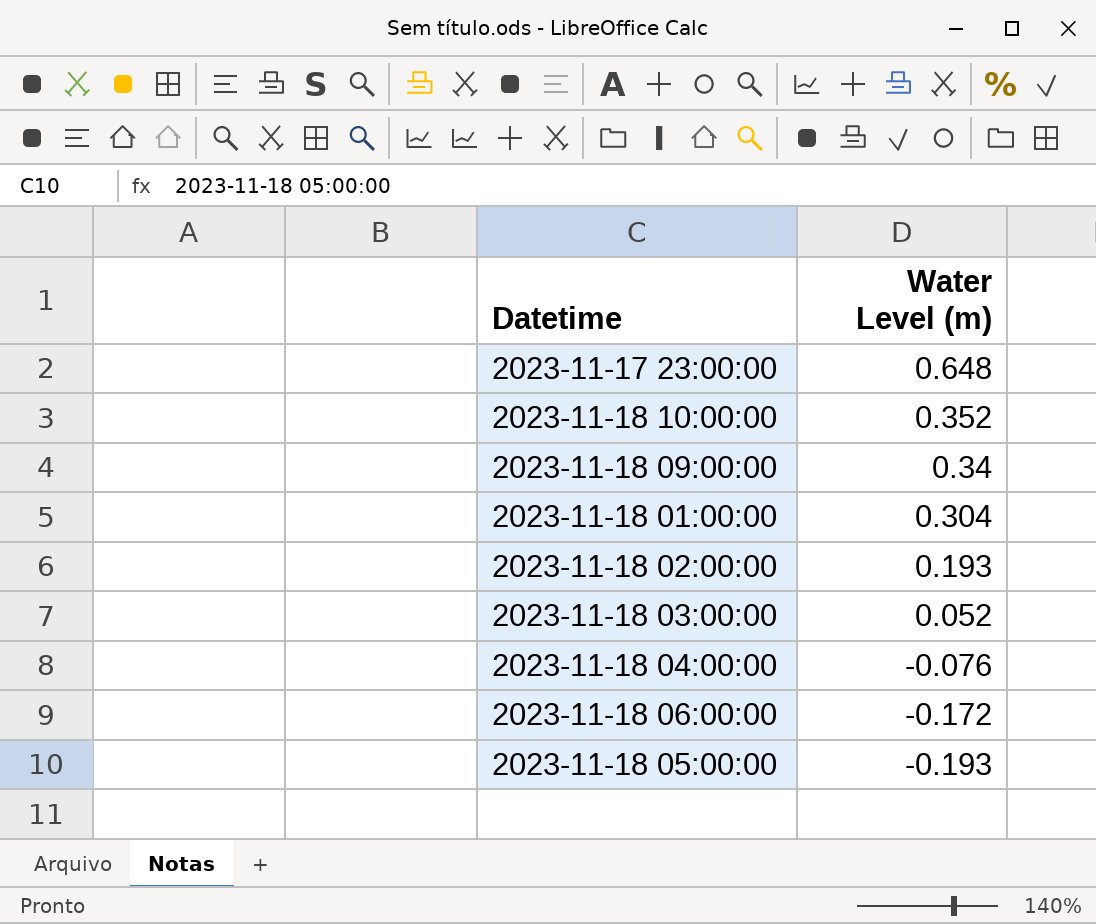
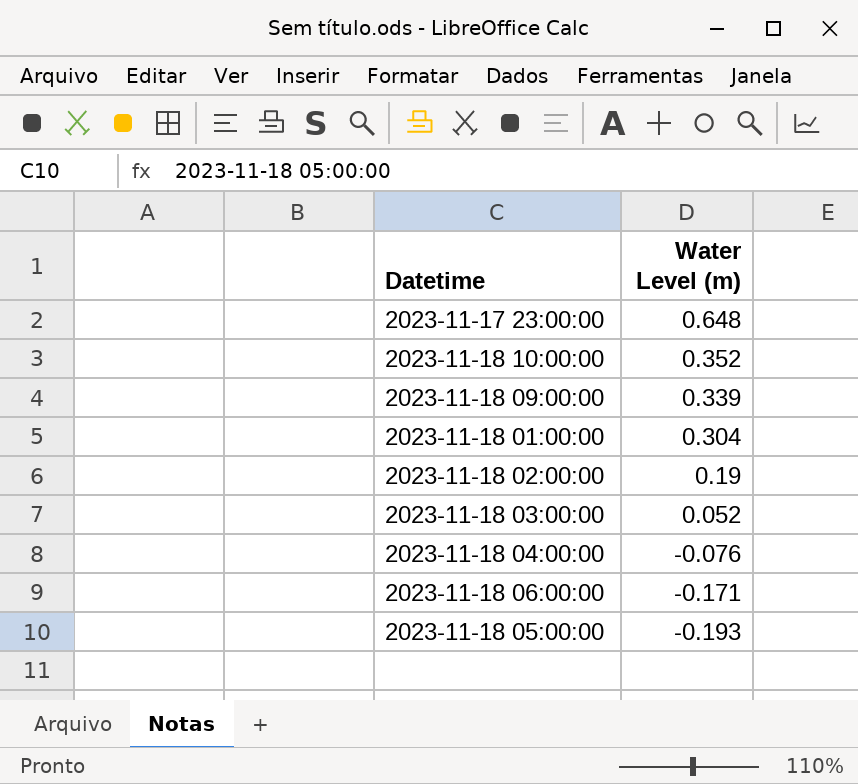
2023-11-18 09:00:00 | Water Level (m): 0.34 -> 0.339
2023-11-18 02:00:00 | Water Level (m): 0.193 -> 0.19
2023-11-18 06:00:00 | Water Level (m): -0.172 -> -0.171

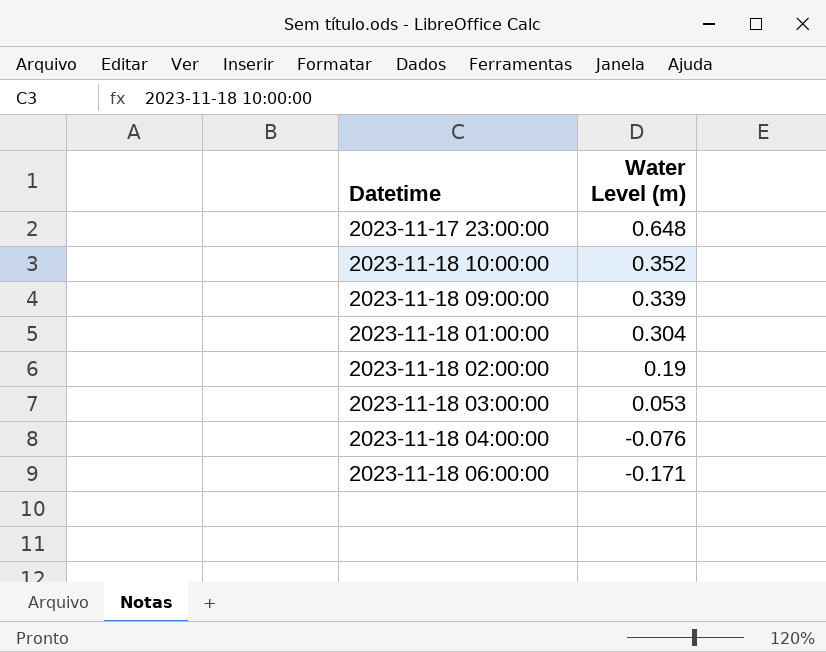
row 2023-11-18 05:00:00: -0.193 -> none
2023-11-18 03:00:00 | Water Level (m): 0.052 -> 0.053

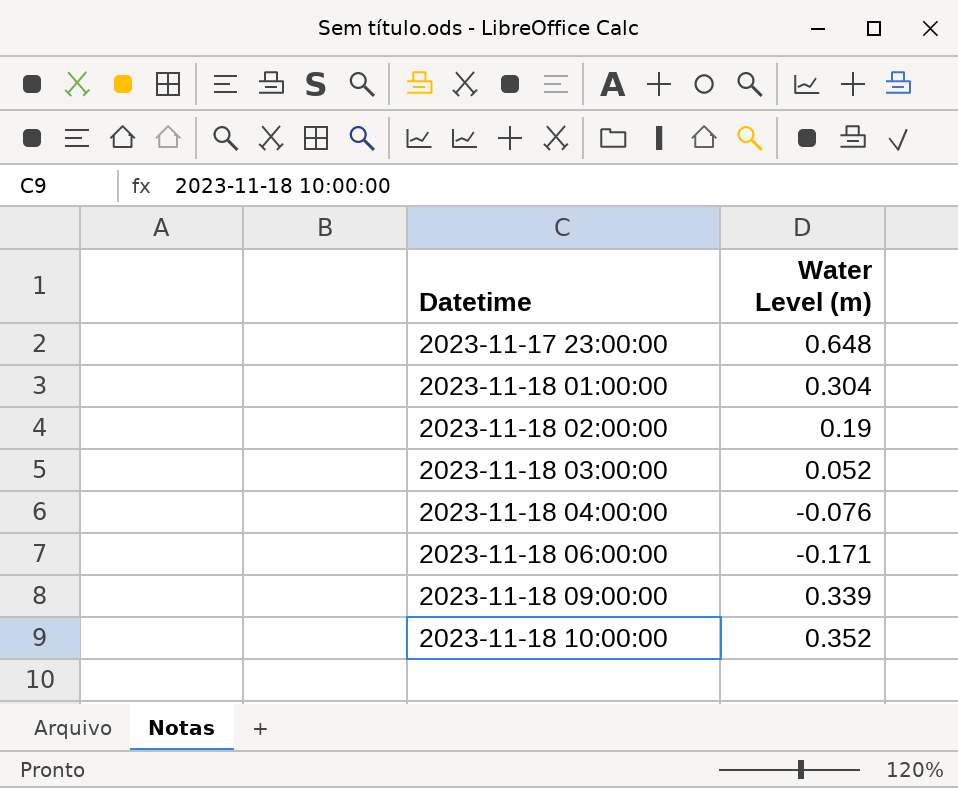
row order: Water Level (m) descending -> Datetime ascending
2023-11-18 03:00:00 | Water Level (m): 0.053 -> 0.052

